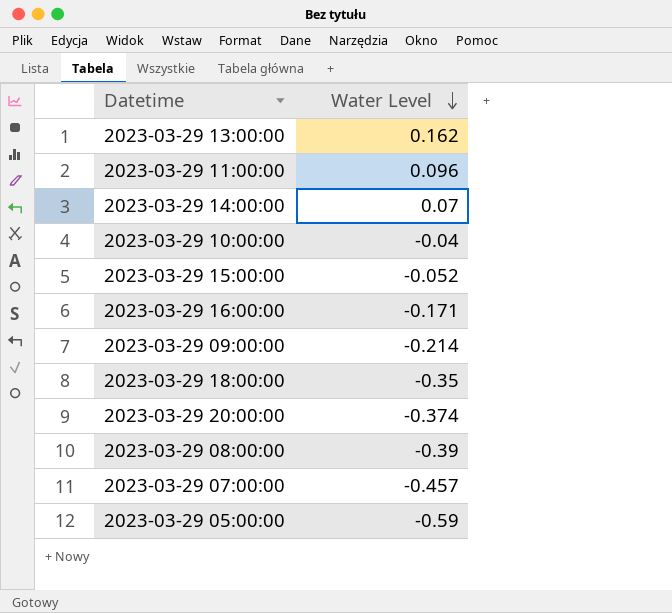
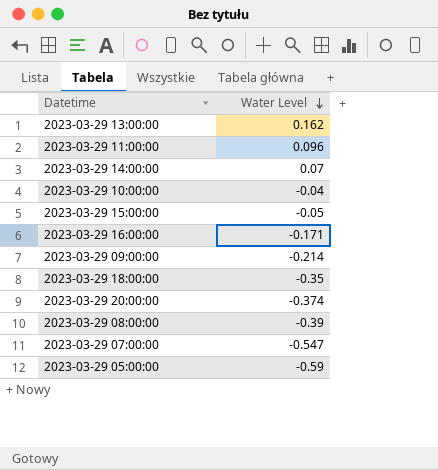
2023-03-29 15:00:00 | Water Level: -0.052 -> -0.05
2023-03-29 07:00:00 | Water Level: -0.457 -> -0.547

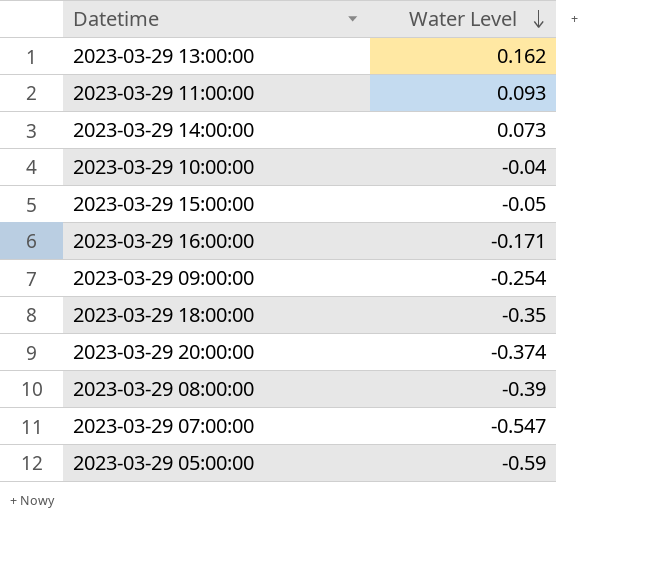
2023-03-29 11:00:00 | Water Level: 0.096 -> 0.093
2023-03-29 14:00:00 | Water Level: 0.07 -> 0.073
2023-03-29 09:00:00 | Water Level: -0.214 -> -0.254

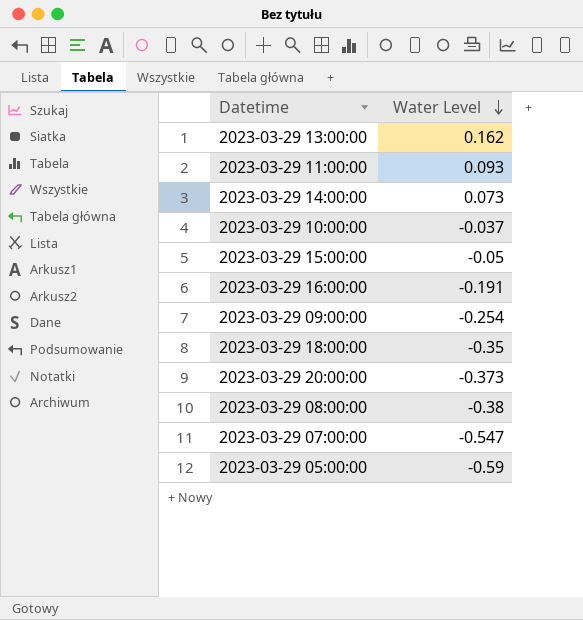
2023-03-29 10:00:00 | Water Level: -0.04 -> -0.037
2023-03-29 16:00:00 | Water Level: -0.171 -> -0.191
2023-03-29 20:00:00 | Water Level: -0.374 -> -0.373
2023-03-29 08:00:00 | Water Level: -0.39 -> -0.38

